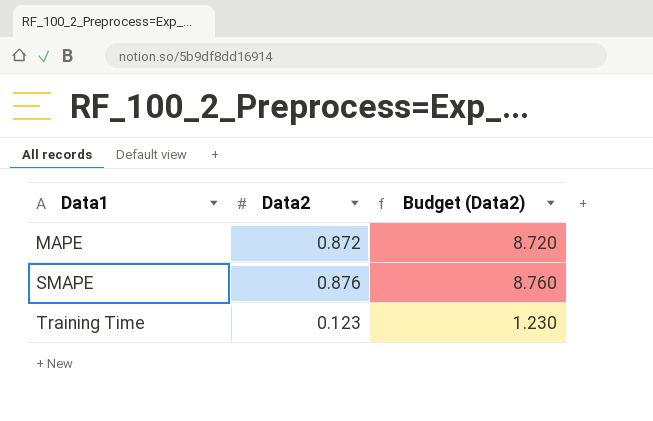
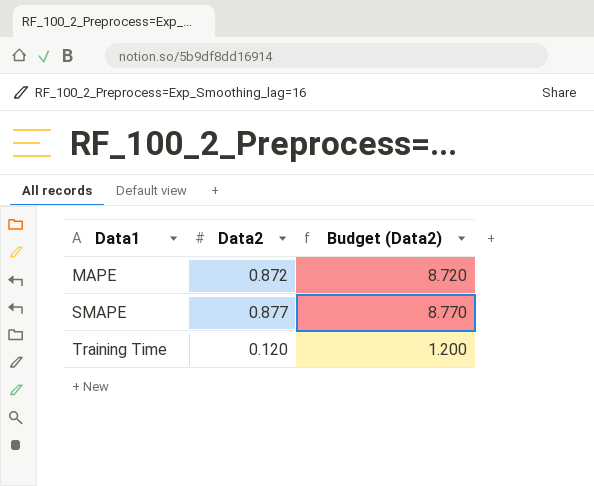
SMAPE | Data2: 0.876 -> 0.877
SMAPE | Budget (Data2): 8.760 -> 8.770
Training Time | Data2: 0.123 -> 0.120
Training Time | Budget (Data2): 1.230 -> 1.200

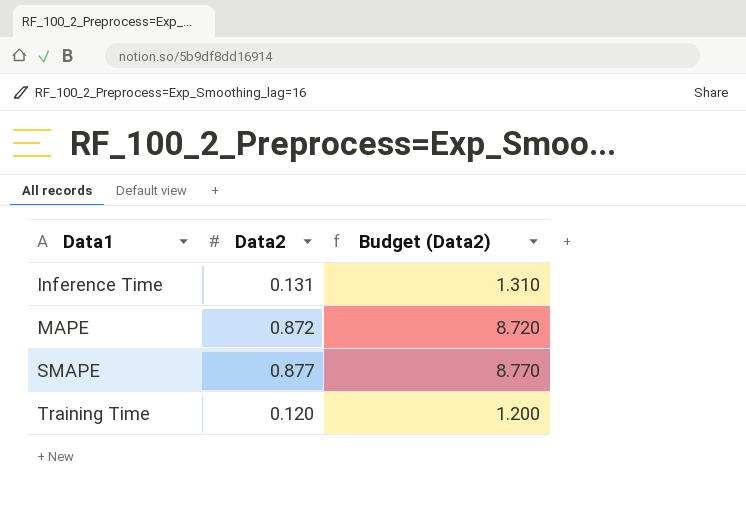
row Inference Time: none -> 0.131 | 1.310

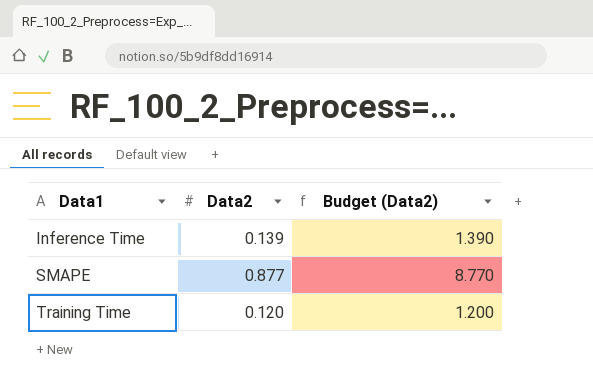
row MAPE: 0.872 | 8.720 -> none
Inference Time | Data2: 0.131 -> 0.139
Inference Time | Budget (Data2): 1.310 -> 1.390

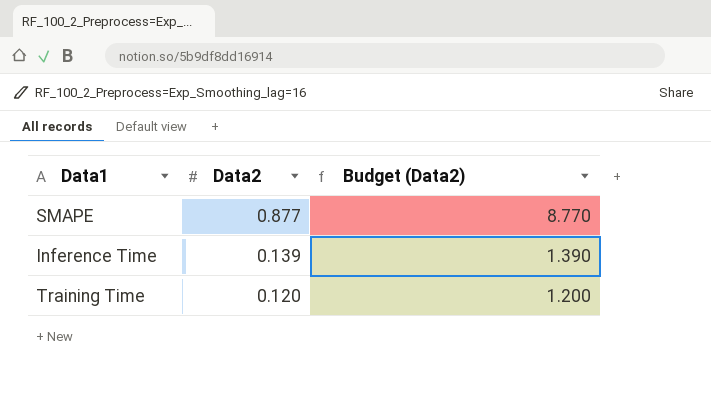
row order: Data1 ascending -> Data2 descending

